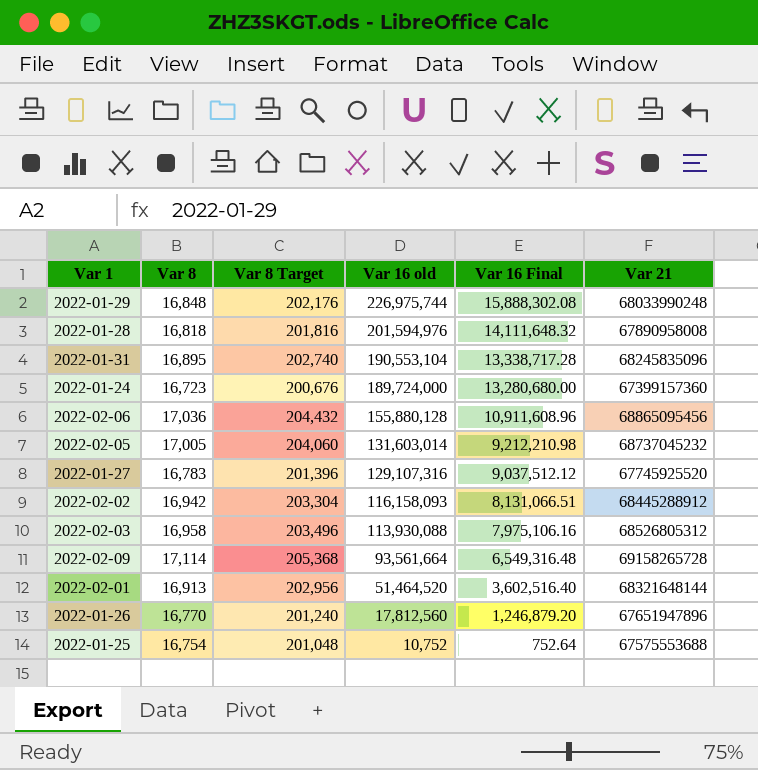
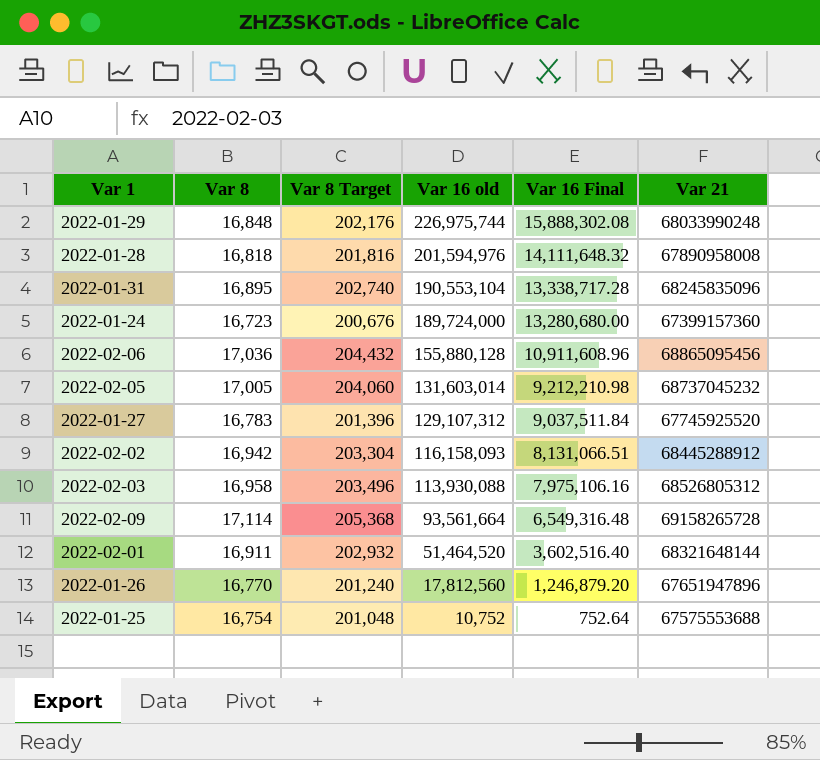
2022-01-27 | Var 16 old: 129,107,316 -> 129,107,312
2022-01-27 | Var 16 Final: 9,037,512.12 -> 9,037,511.84
2022-02-01 | Var 8: 16,913 -> 16,911
2022-02-01 | Var 8 Target: 202,956 -> 202,932

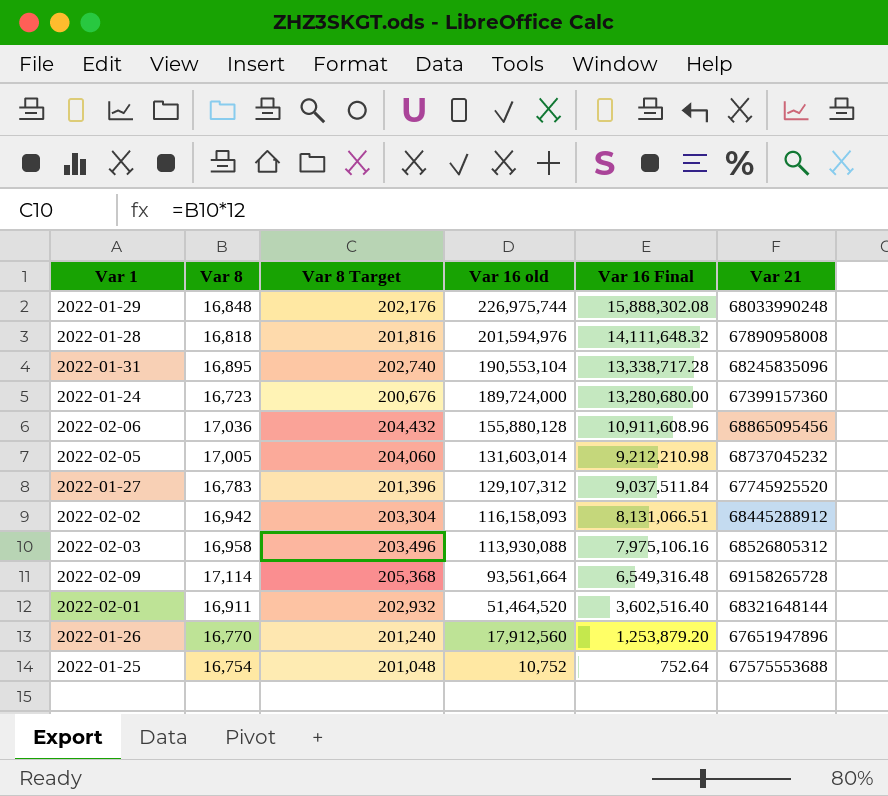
2022-01-26 | Var 16 old: 17,812,560 -> 17,912,560
2022-01-26 | Var 16 Final: 1,246,879.20 -> 1,253,879.20

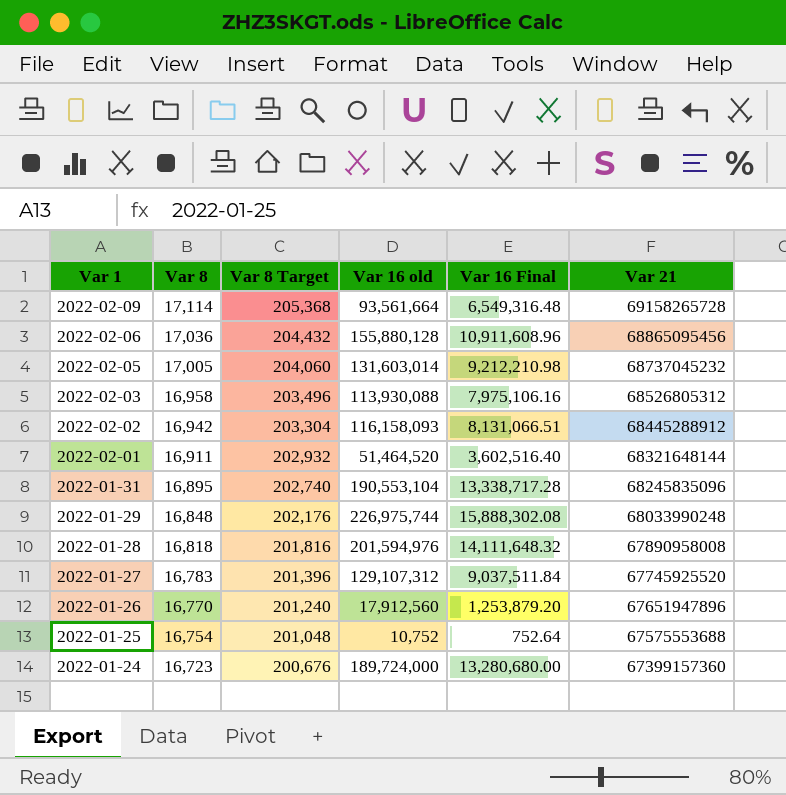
row order: Var 16 old descending -> Var 1 descending

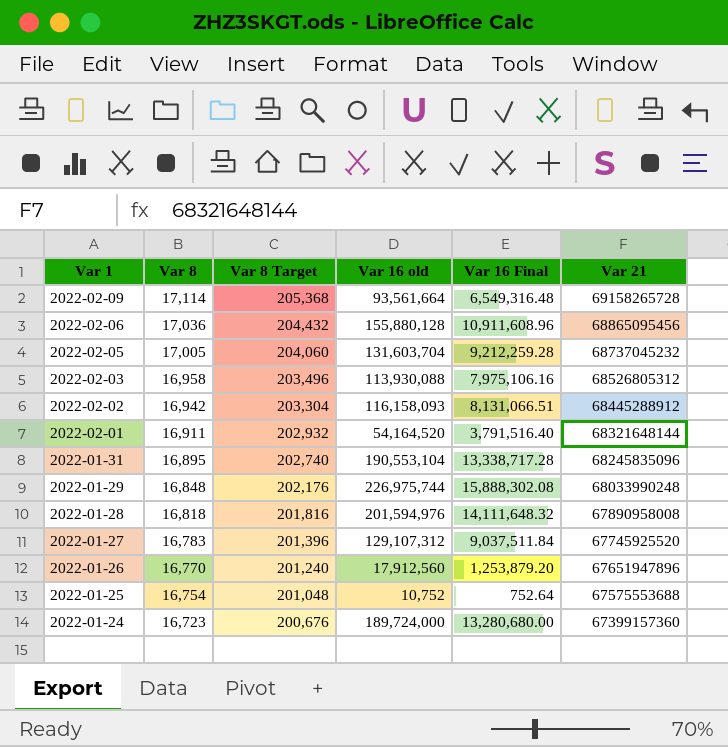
2022-02-05 | Var 16 old: 131,603,014 -> 131,603,704
2022-02-05 | Var 16 Final: 9,212,210.98 -> 9,212,259.28
2022-02-01 | Var 16 old: 51,464,520 -> 54,164,520
2022-02-01 | Var 16 Final: 3,602,516.40 -> 3,791,516.40

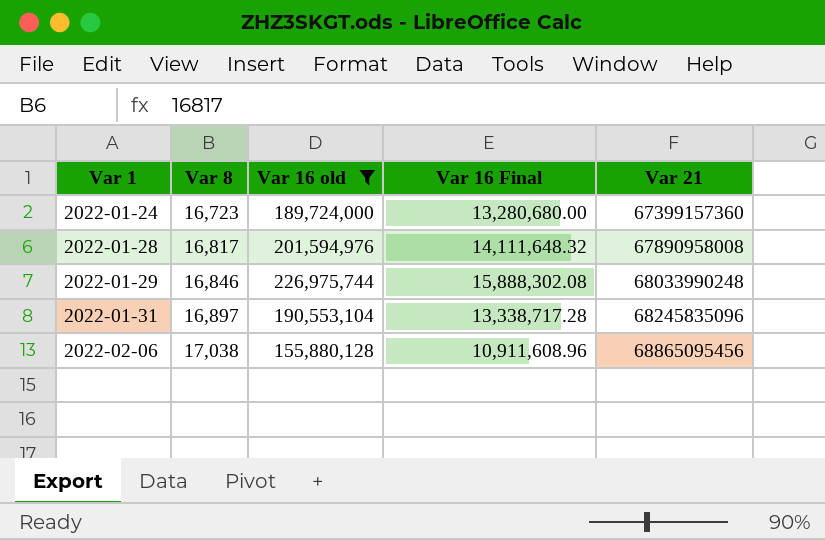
filter: none -> Var 16 old >= 155,880,128
row order: Var 1 descending -> Var 1 ascending
column Var 8 Target | formula: [Var 8] * 12 -> none
2022-01-28 | Var 8: 16,818 -> 16,817
2022-01-29 | Var 8: 16,848 -> 16,846
2022-01-31 | Var 8: 16,895 -> 16,897
2022-02-06 | Var 8: 17,036 -> 17,038

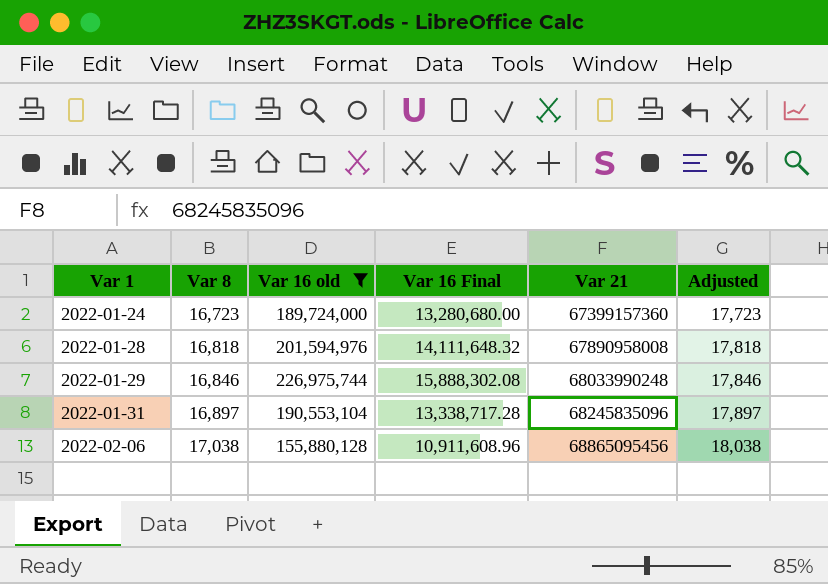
column Adjusted | formula: none -> [Var 8] + 1000
2022-01-28 | Var 8: 16,817 -> 16,818

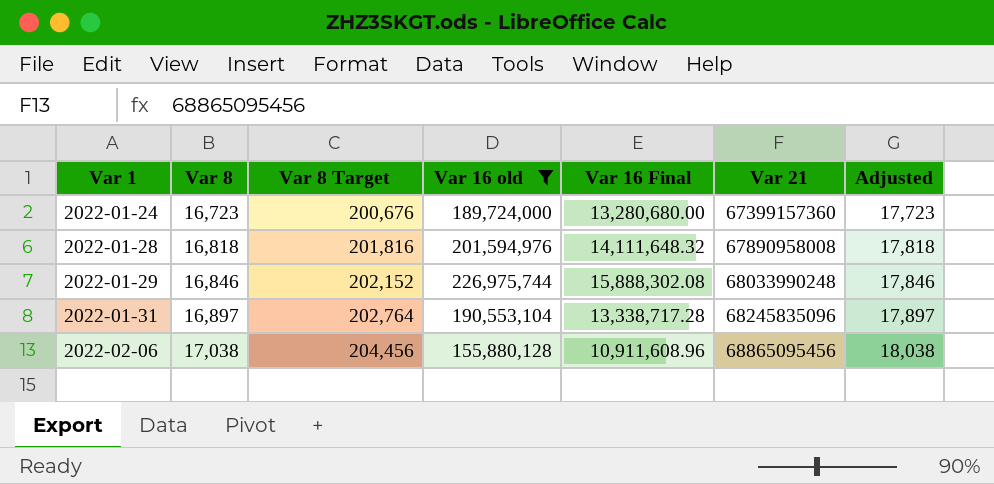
column Var 8 Target | formula: none -> [Var 8] * 12

